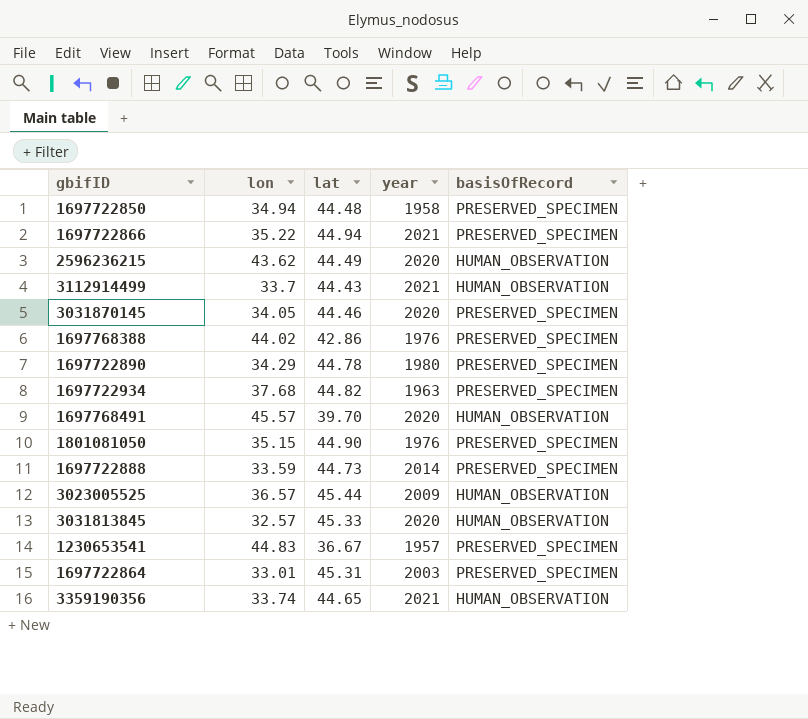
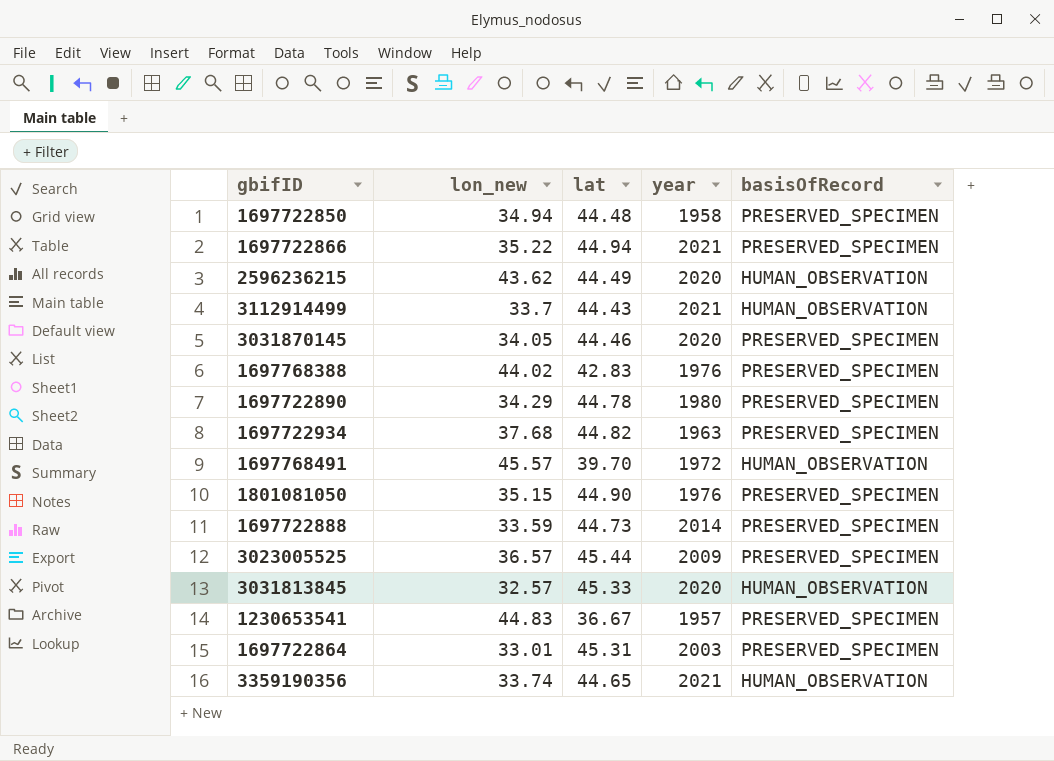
column name: lon -> lon_new
1697768388 | lat: 42.86 -> 42.83
1697768491 | year: 2020 -> 1972
3023005525 | basisOfRecord: HUMAN_OBSERVATION -> PRESERVED_SPECIMEN

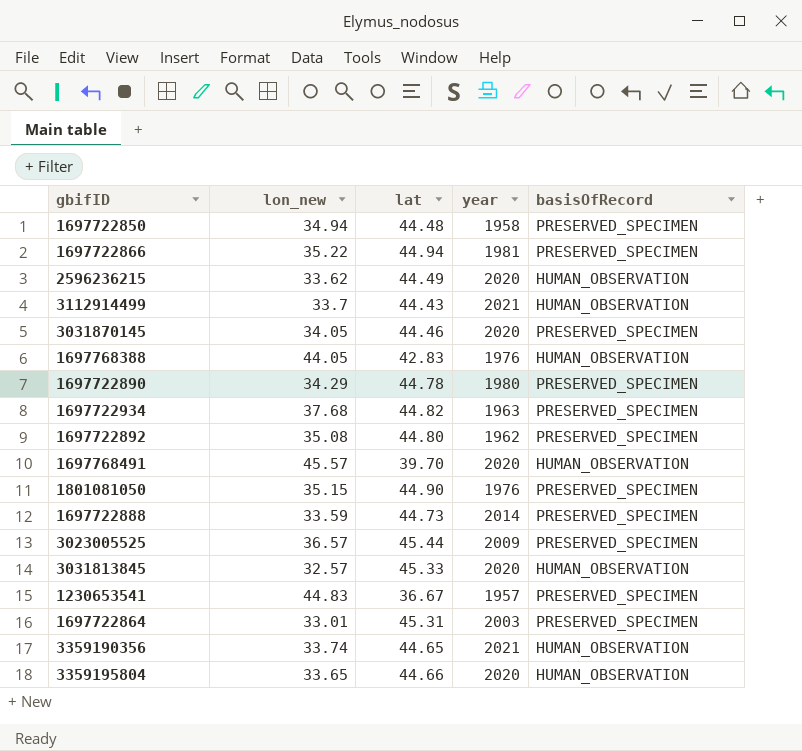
1697722866 | year: 2021 -> 1981
2596236215 | lon_new: 43.62 -> 33.62
1697768388 | lon_new: 44.02 -> 44.05
1697768388 | basisOfRecord: PRESERVED_SPECIMEN -> HUMAN_OBSERVATION
row 1697722892: none -> 35.08 | 44.80 | 1962 | PRESERVED_SPECIMEN
1697768491 | year: 1972 -> 2020
row 3359195804: none -> 33.65 | 44.66 | 2020 | HUMAN_OBSERVATION

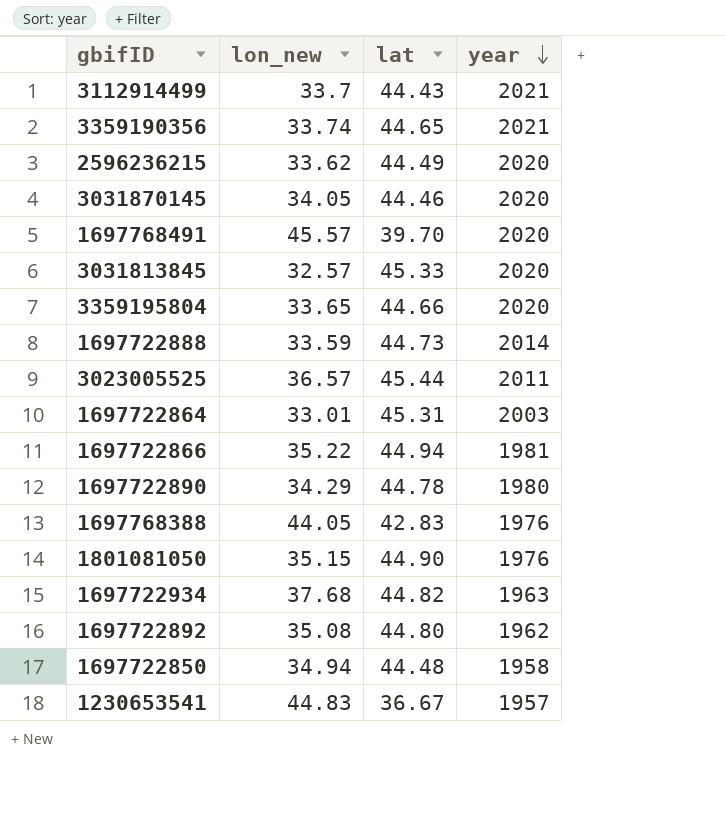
row order: none -> year descending
column basisOfRecord | position: 5 -> none
3023005525 | year: 2009 -> 2011

